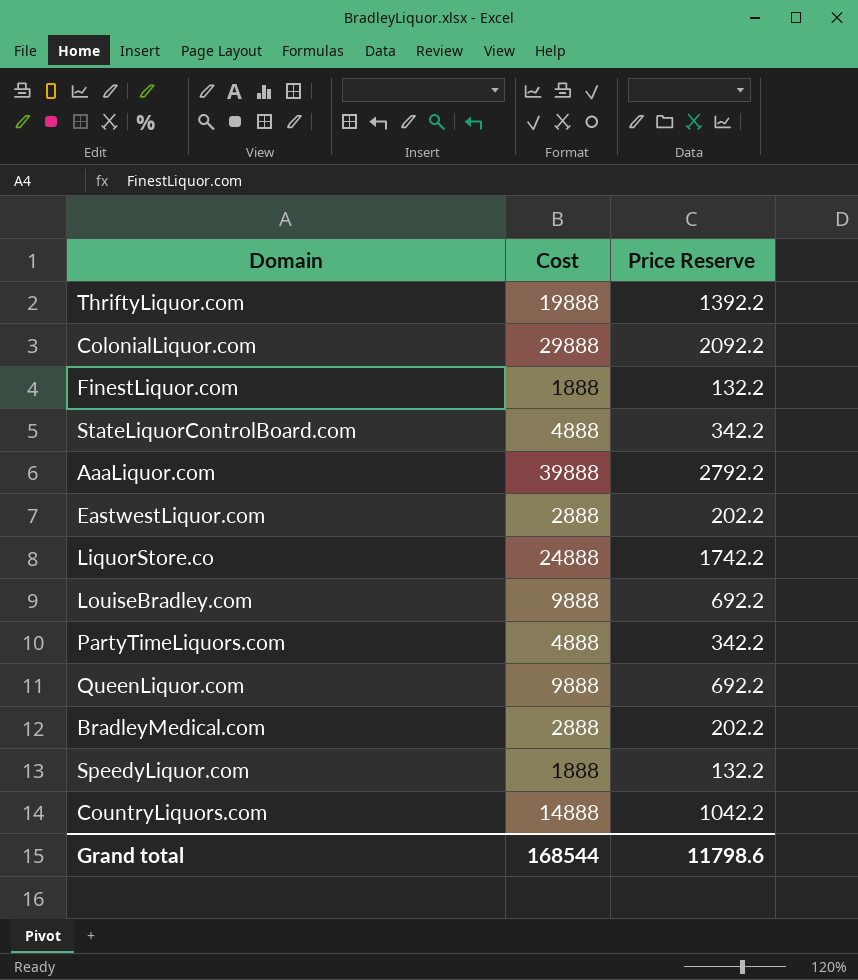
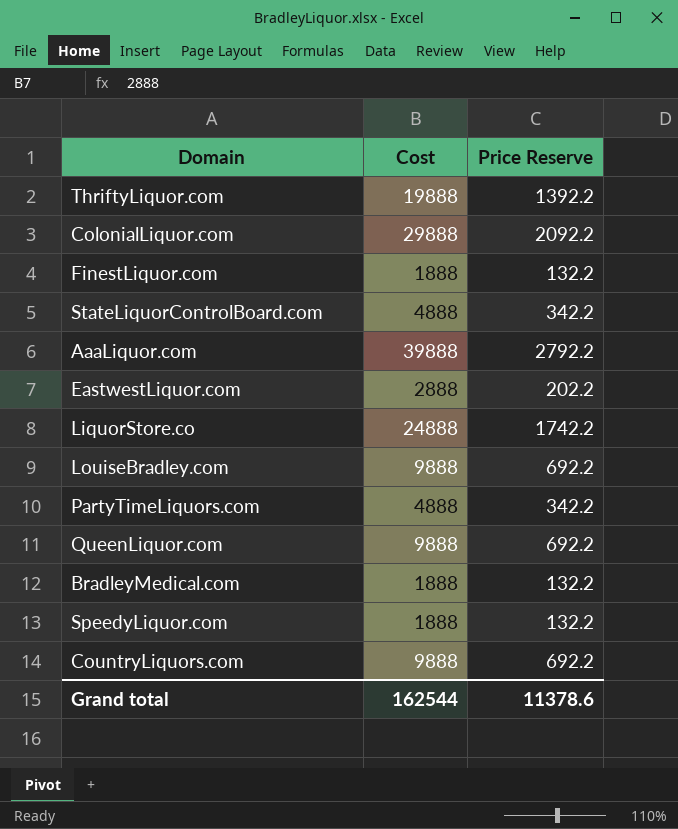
BradleyMedical.com | Cost: 2888 -> 1888
BradleyMedical.com | Price Reserve: 202.2 -> 132.2
CountryLiquors.com | Cost: 14888 -> 9888
CountryLiquors.com | Price Reserve: 1042.2 -> 692.2
Grand total | Cost: 168544 -> 162544
Grand total | Price Reserve: 11798.6 -> 11378.6

